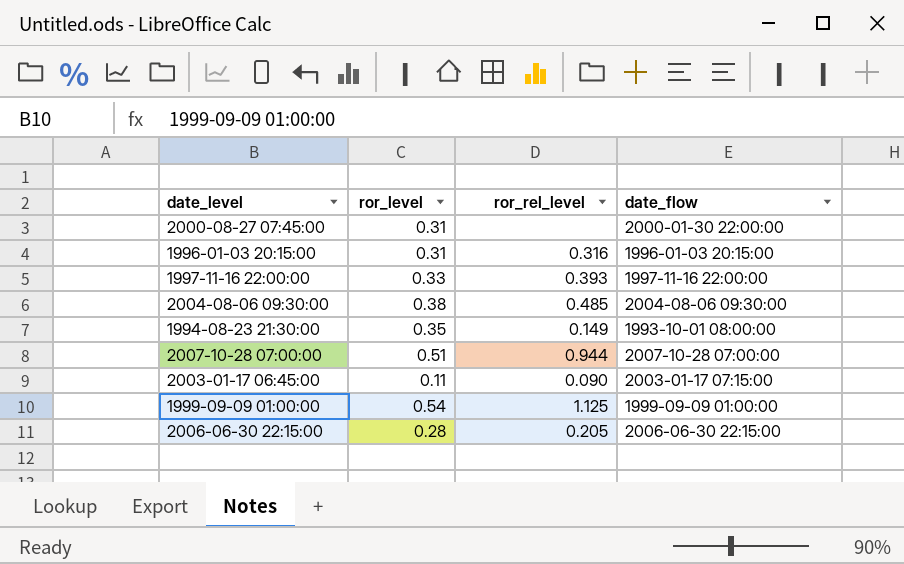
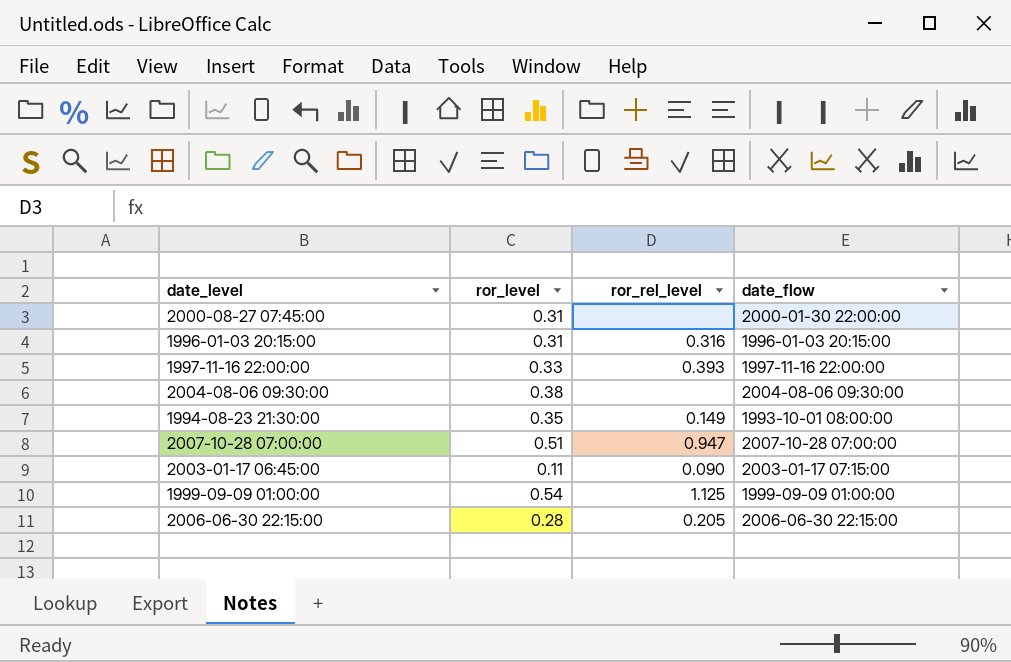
2004-08-06 09:30:00 | ror_rel_level: 0.485 -> none
2007-10-28 07:00:00 | ror_rel_level: 0.944 -> 0.947

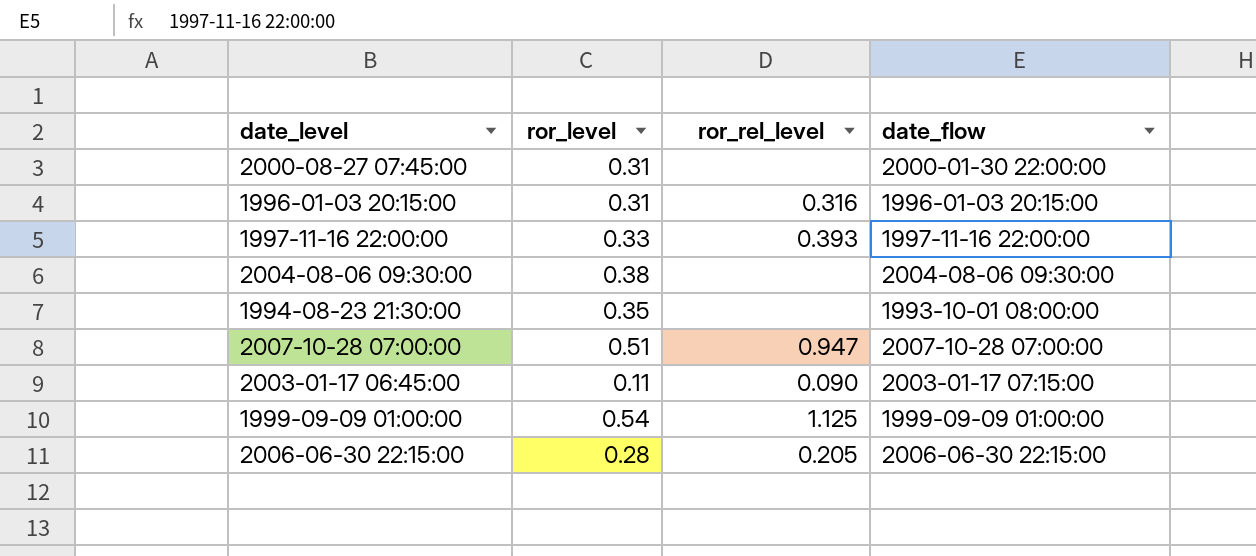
1994-08-23 21:30:00 | ror_rel_level: 0.149 -> none

